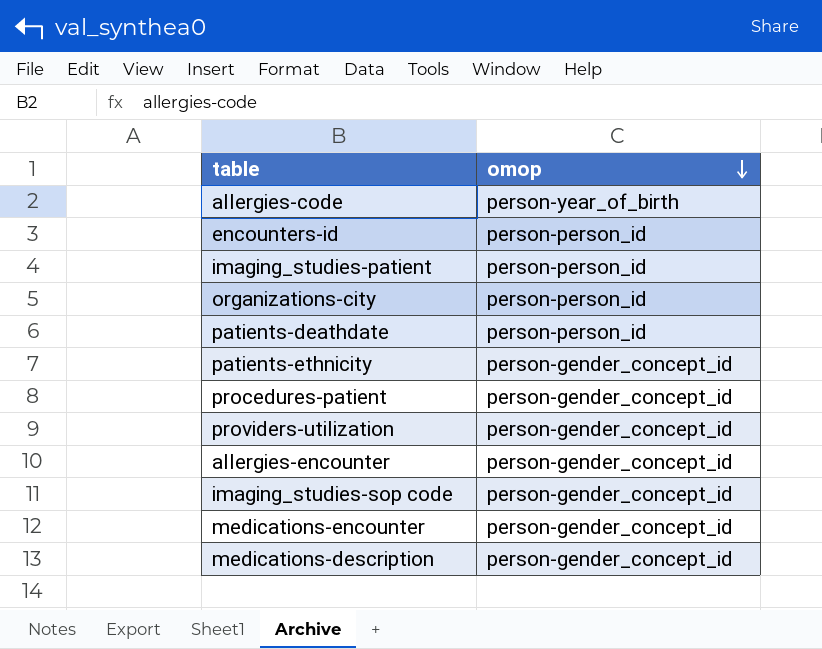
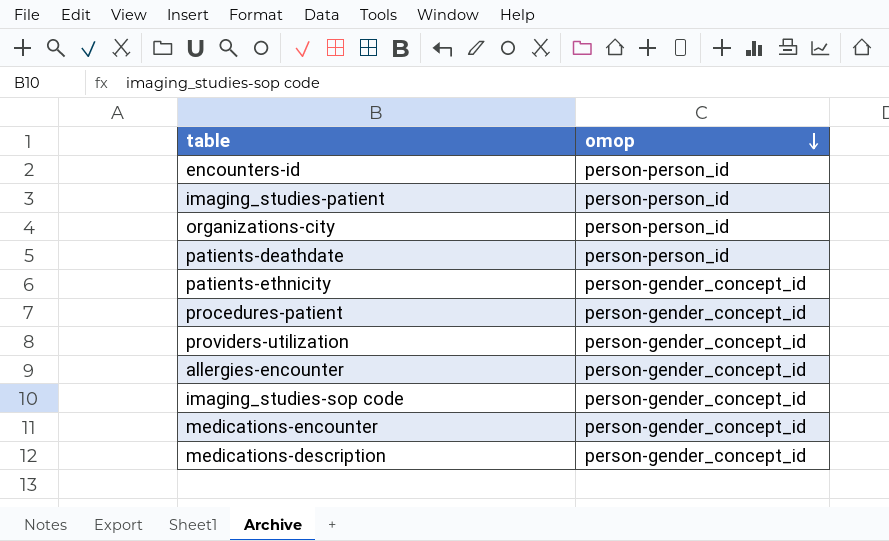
row allergies-code: person-year_of_birth -> none

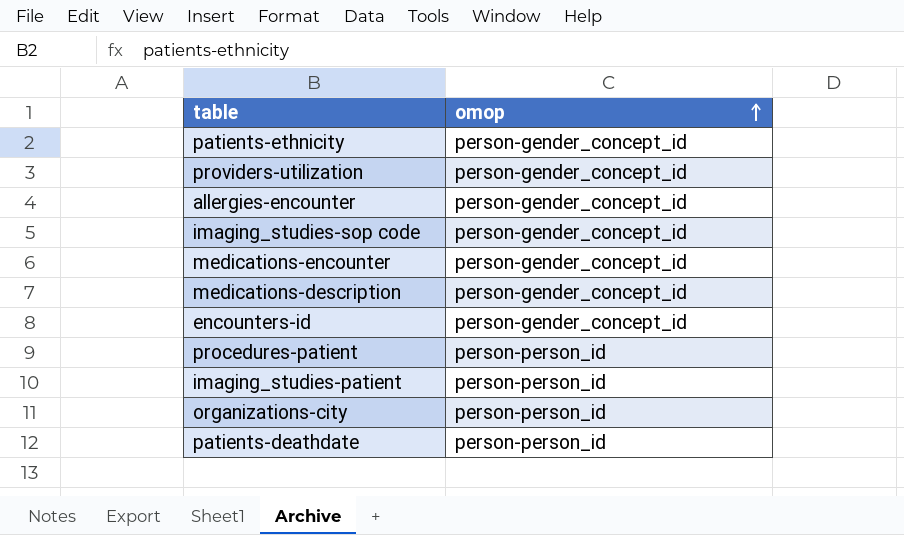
row order: omop descending -> omop ascending
encounters-id | omop: person-person_id -> person-gender_concept_id
procedures-patient | omop: person-gender_concept_id -> person-person_id

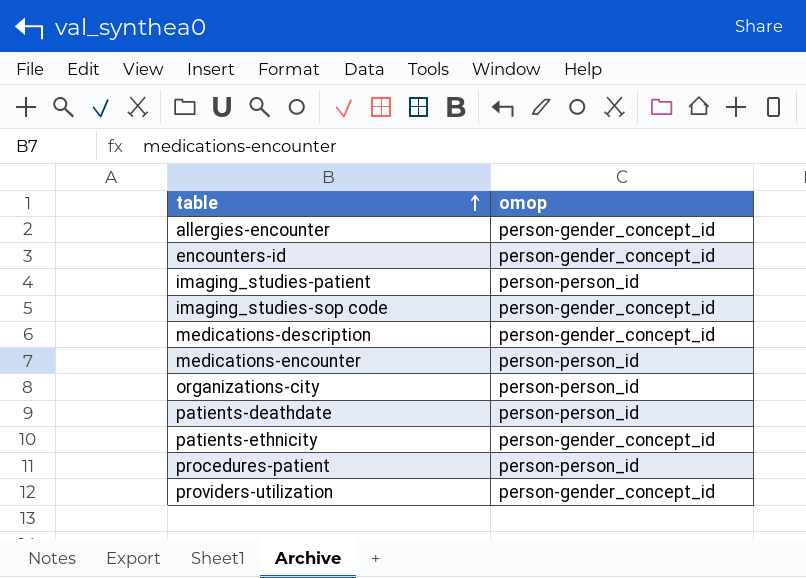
row order: omop ascending -> table ascending
medications-encounter | omop: person-gender_concept_id -> person-person_id

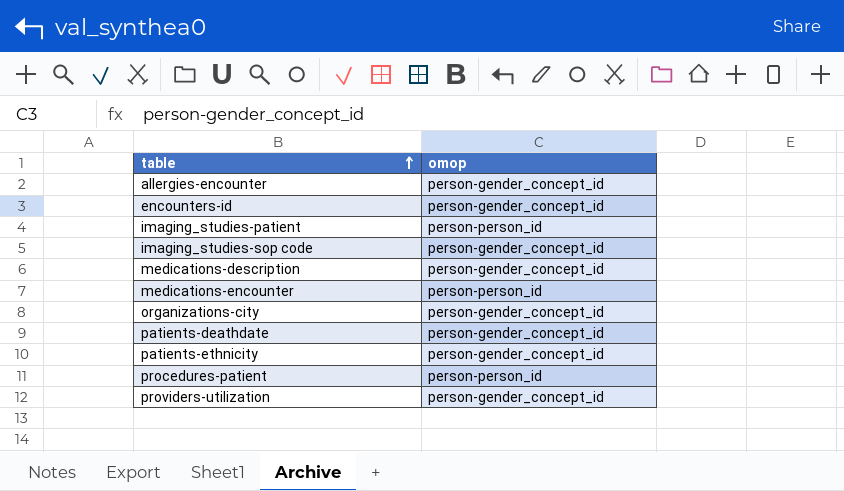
organizations-city | omop: person-person_id -> person-gender_concept_id
patients-deathdate | omop: person-person_id -> person-gender_concept_id

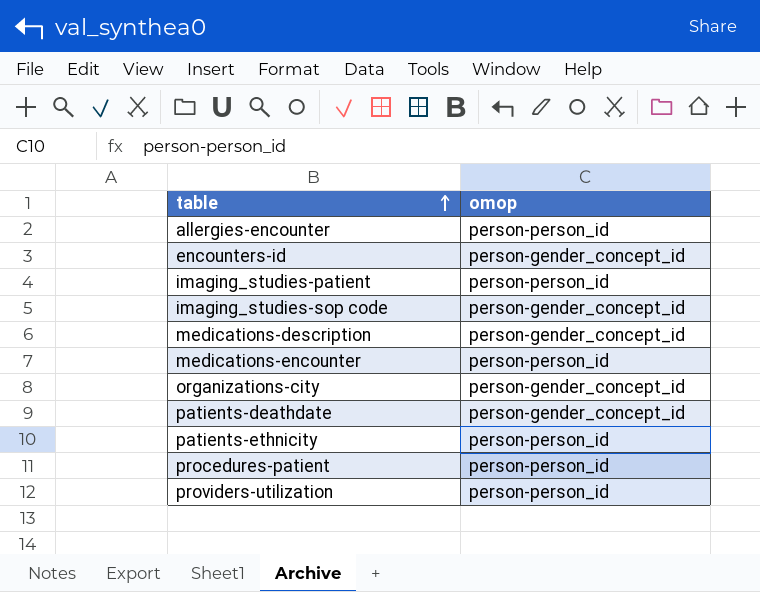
allergies-encounter | omop: person-gender_concept_id -> person-person_id
patients-ethnicity | omop: person-gender_concept_id -> person-person_id
providers-utilization | omop: person-gender_concept_id -> person-person_id

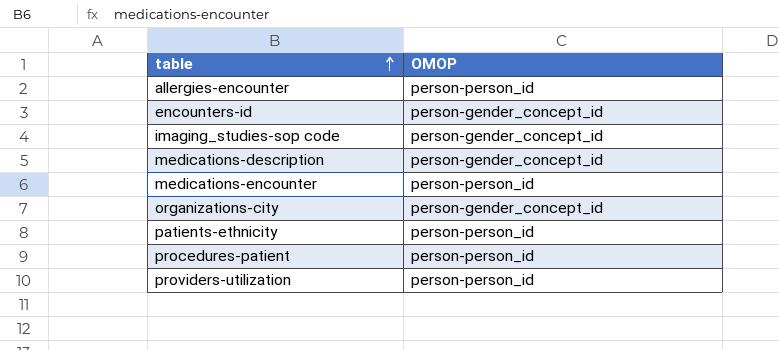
column name: omop -> OMOP
row imaging_studies-patient: person-person_id -> none
row patients-deathdate: person-gender_concept_id -> none

